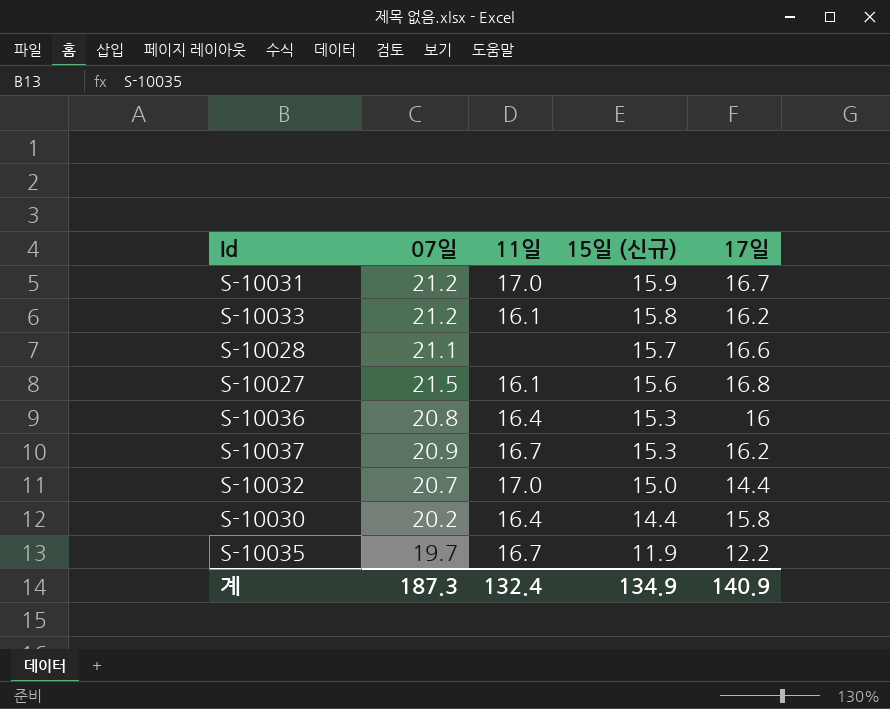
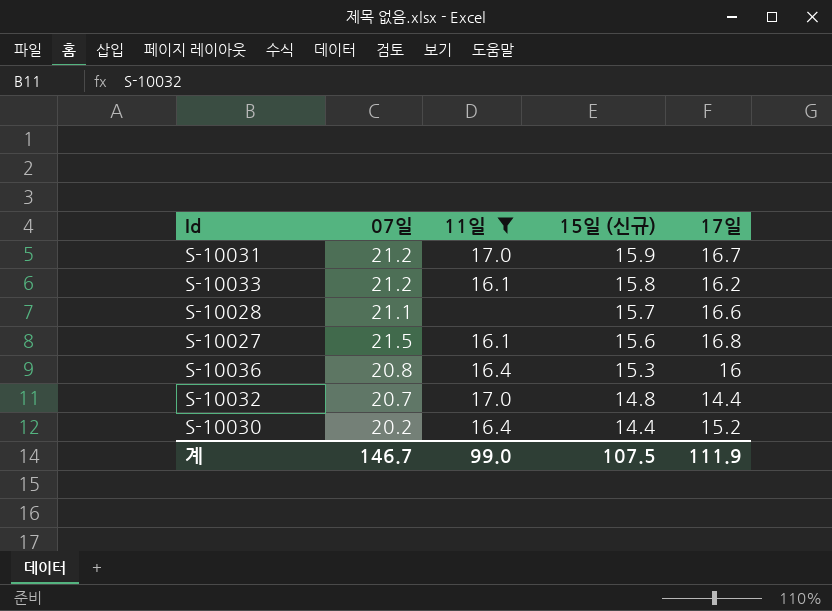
filter: none -> 11일 != 16.7
S-10032 | 15일 (신규): 15.0 -> 14.8
S-10030 | 17일: 15.8 -> 15.2
계 | 07일: 187.3 -> 146.7
계 | 11일: 132.4 -> 99.0
계 | 15일 (신규): 134.9 -> 107.5
계 | 17일: 140.9 -> 111.9

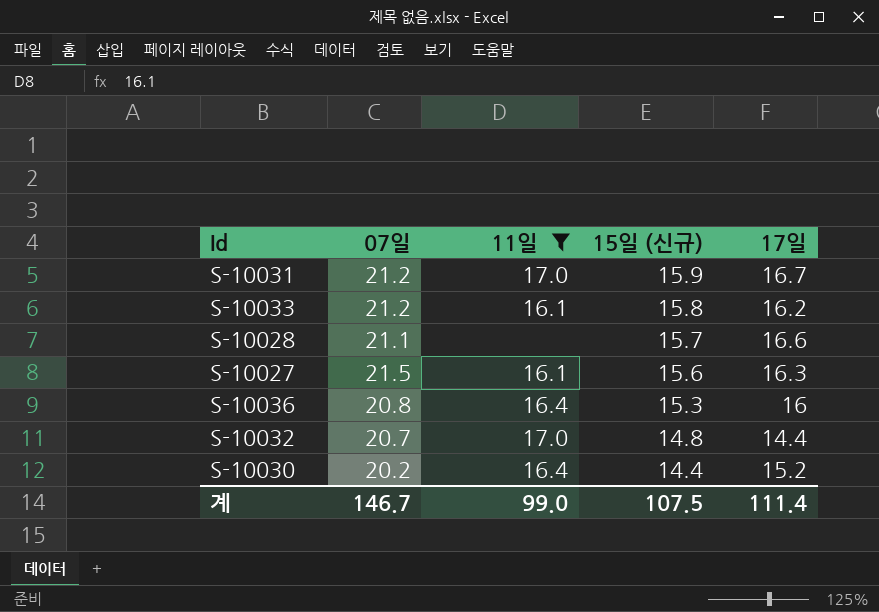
S-10027 | 17일: 16.8 -> 16.3
계 | 17일: 111.9 -> 111.4

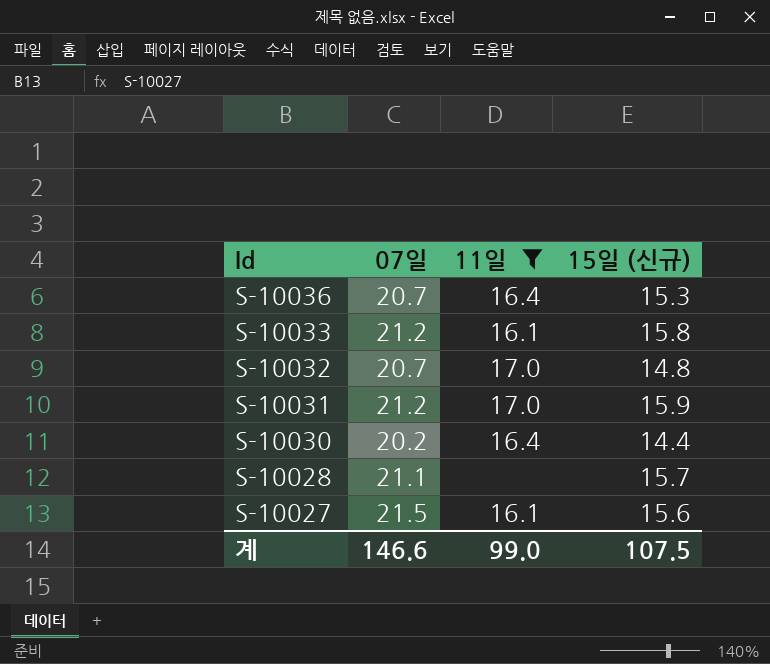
row order: 15일 (신규) descending -> Id descending
column 17일 | position: 5 -> none
S-10036 | 07일: 20.8 -> 20.7
계 | 07일: 146.7 -> 146.6

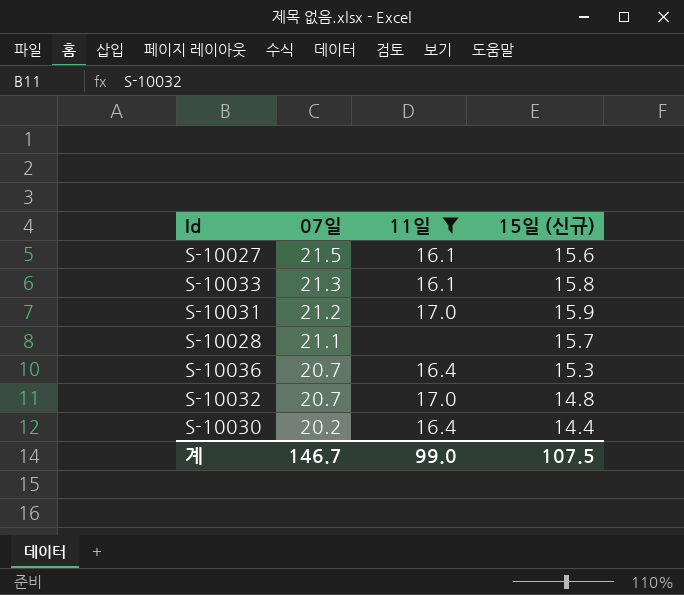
row order: Id descending -> 07일 descending
S-10033 | 07일: 21.2 -> 21.3
계 | 07일: 146.6 -> 146.7

